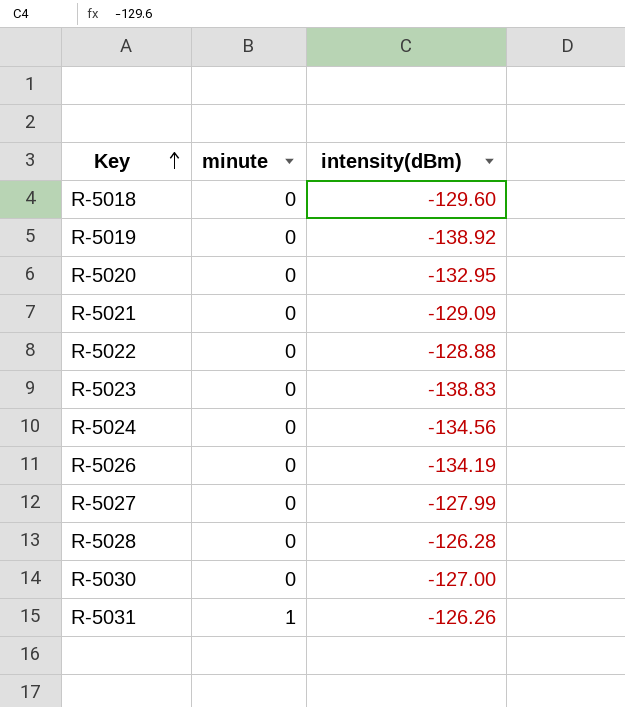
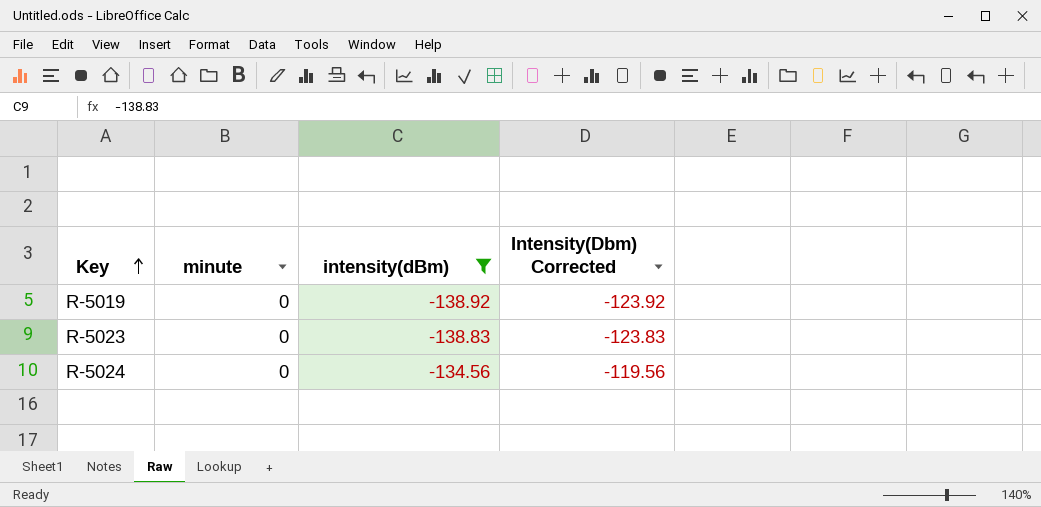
filter: none -> intensity(dBm) <= -134.56
column Intensity(Dbm) Corrected | formula: none -> [intensity(dBm)] + 15

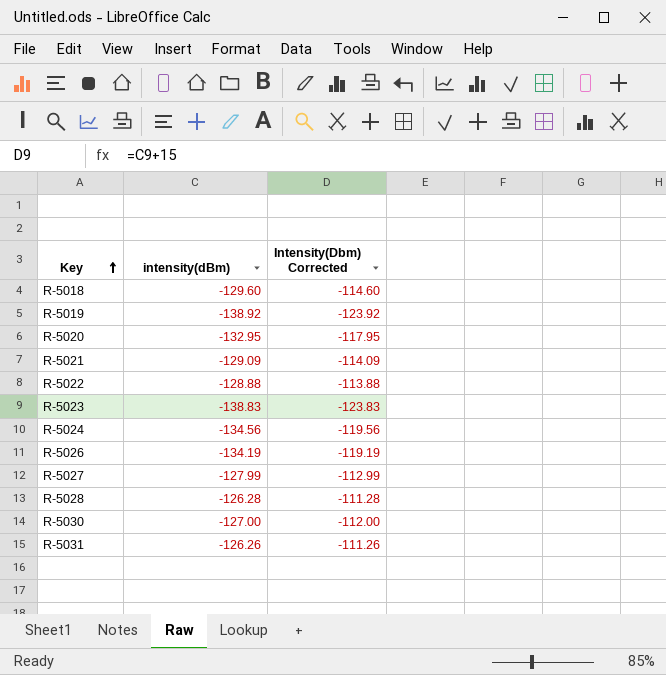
filter: intensity(dBm) <= -134.56 -> none
column minute | position: 2 -> none

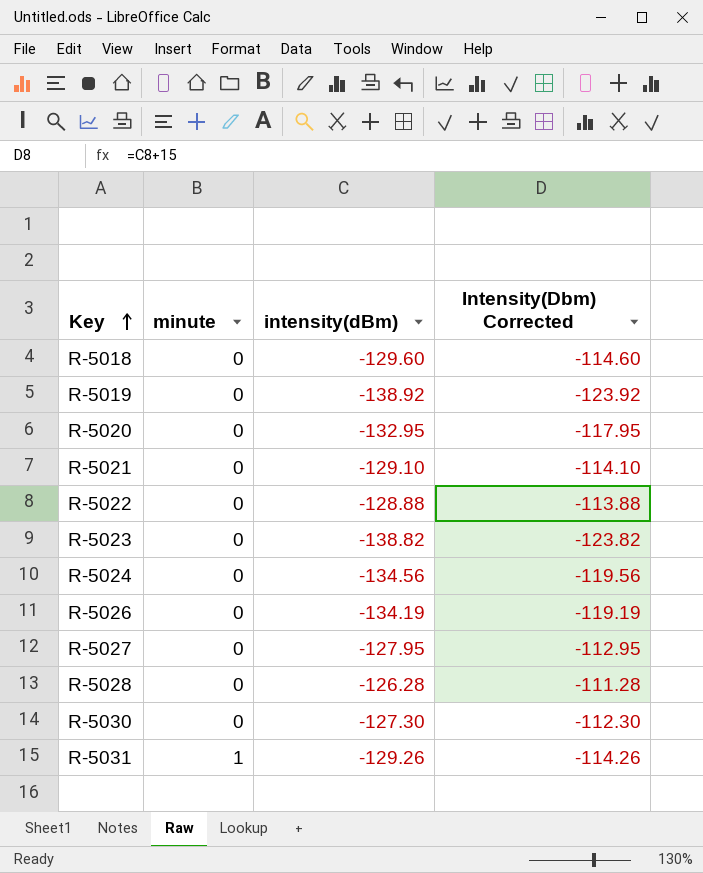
column minute | position: none -> 2
R-5021 | intensity(dBm): -129.09 -> -129.10
R-5021 | Intensity(Dbm) Corrected: -114.09 -> -114.10
R-5023 | intensity(dBm): -138.83 -> -138.82
R-5023 | Intensity(Dbm) Corrected: -123.83 -> -123.82
R-5027 | intensity(dBm): -127.99 -> -127.95
R-5027 | Intensity(Dbm) Corrected: -112.99 -> -112.95
R-5030 | intensity(dBm): -127.00 -> -127.30
R-5030 | Intensity(Dbm) Corrected: -112.00 -> -112.30
R-5031 | intensity(dBm): -126.26 -> -129.26
R-5031 | Intensity(Dbm) Corrected: -111.26 -> -114.26

